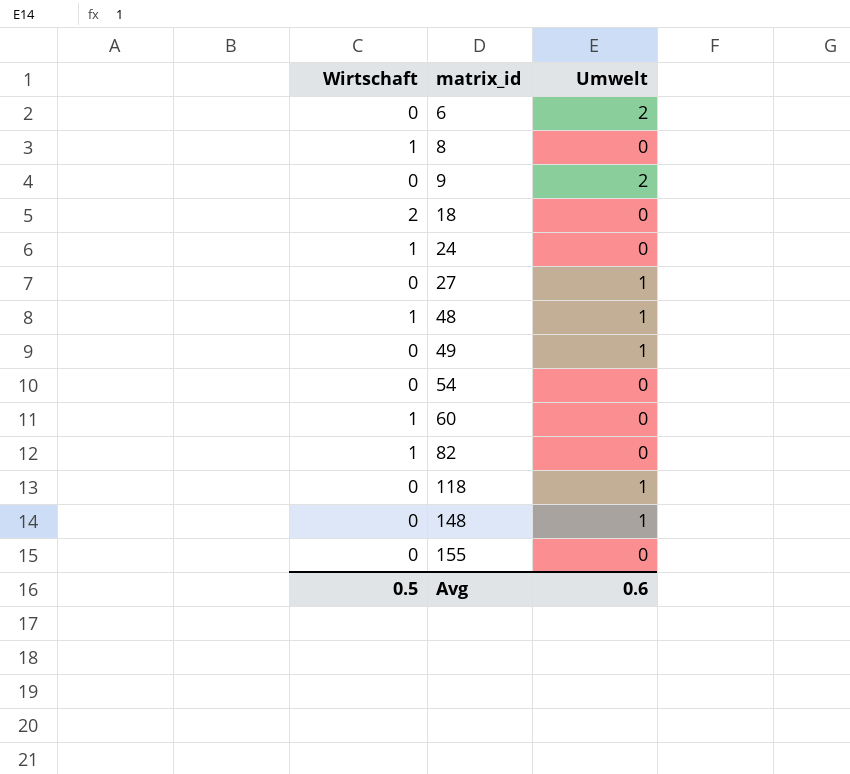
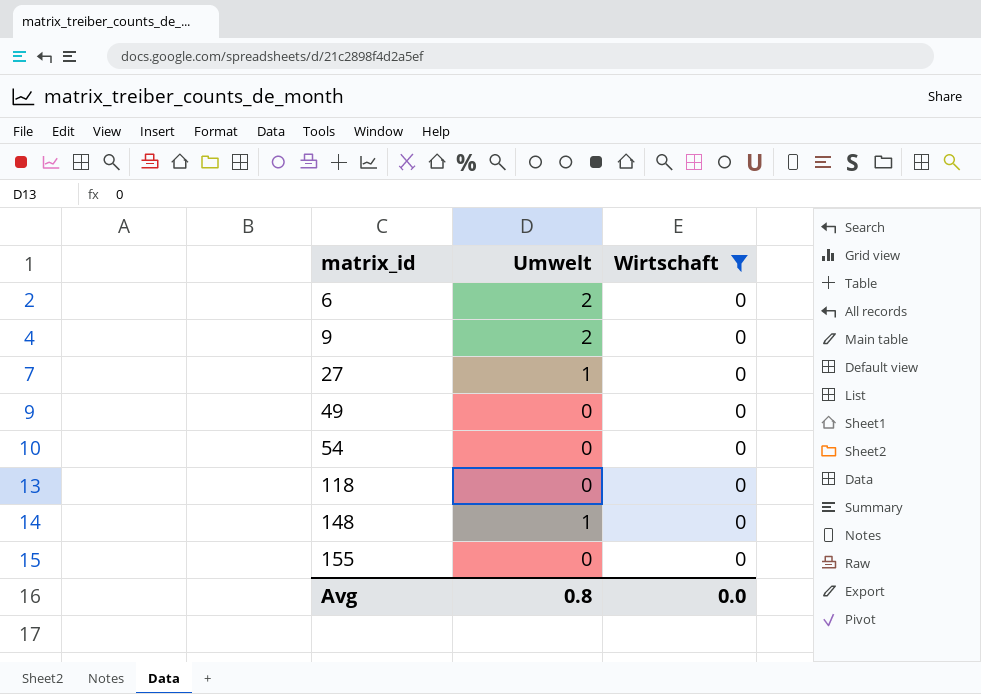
filter: none -> Wirtschaft = 0
column Wirtschaft | position: 1 -> 3
49 | Umwelt: 1 -> 0
118 | Umwelt: 1 -> 0
Avg | Umwelt: 0.6 -> 0.8
Avg | Wirtschaft: 0.5 -> 0.0

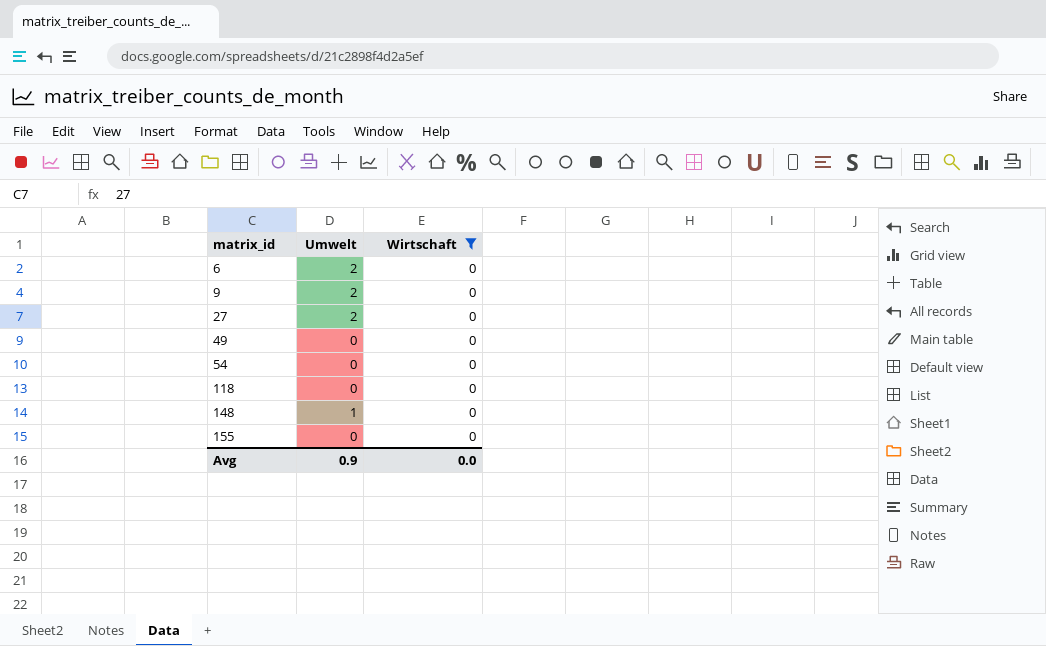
27 | Umwelt: 1 -> 2
Avg | Umwelt: 0.8 -> 0.9

